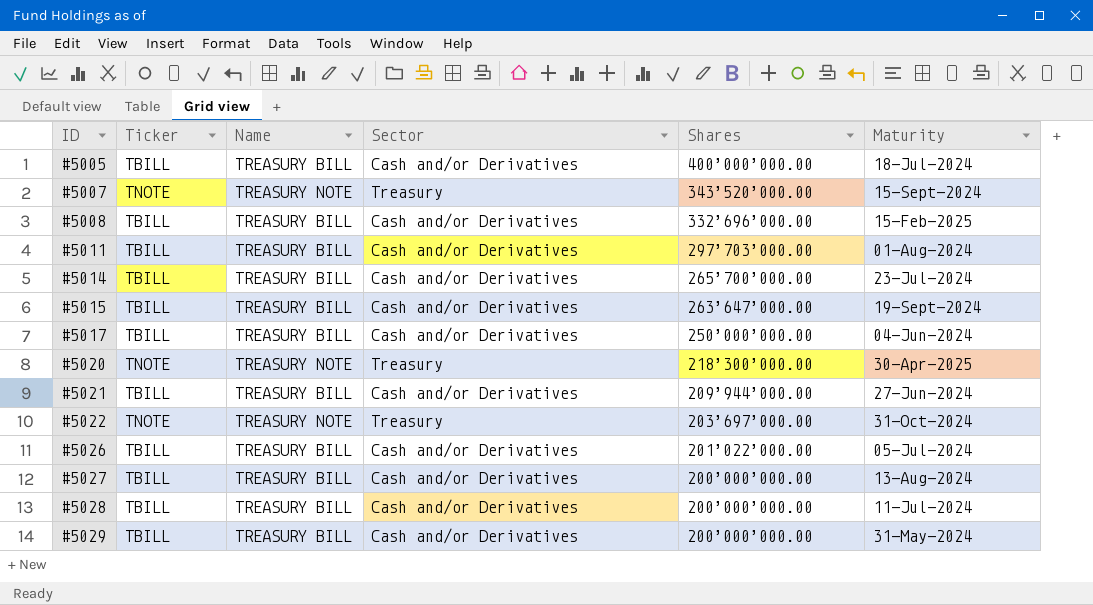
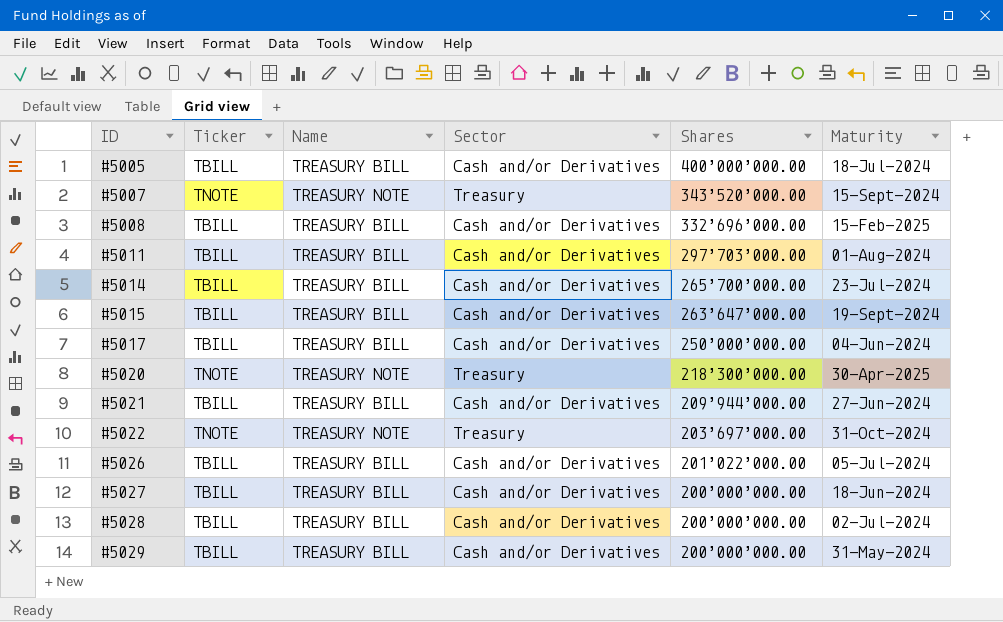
#5027 | Maturity: 13-Aug-2024 -> 18-Jun-2024
#5028 | Maturity: 11-Jul-2024 -> 02-Jul-2024

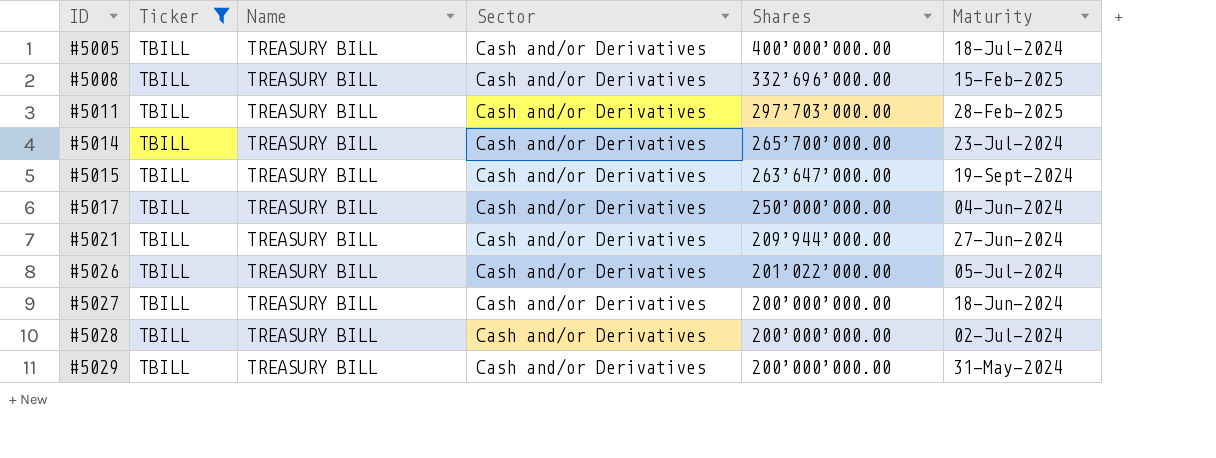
filter: none -> Ticker = TBILL
#5011 | Maturity: 01-Aug-2024 -> 28-Feb-2025

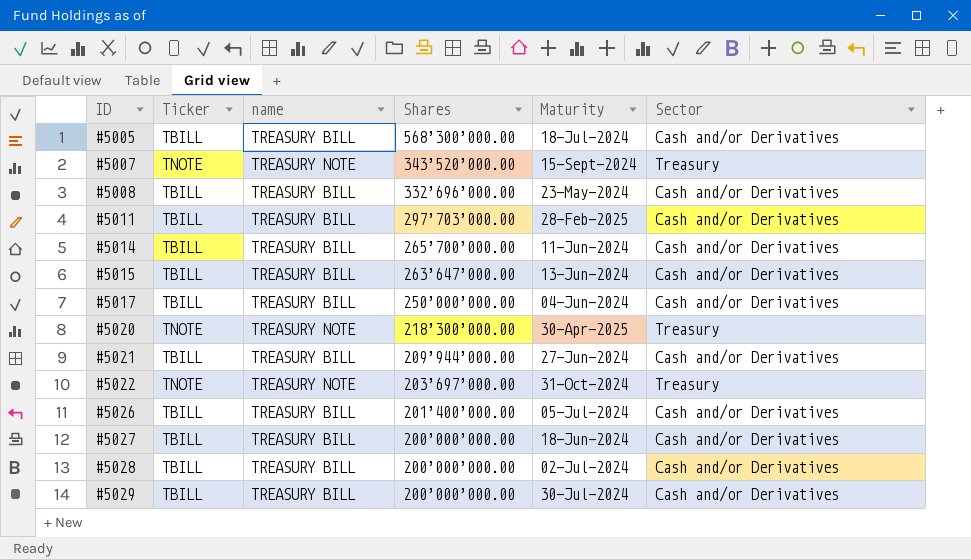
filter: Ticker = TBILL -> none
column name: Name -> name
column Sector | position: 4 -> 6
#5005 | Shares: 400’000’000.00 -> 568’300’000.00
#5008 | Maturity: 15-Feb-2025 -> 23-May-2024
#5014 | Maturity: 23-Jul-2024 -> 11-Jun-2024
#5015 | Maturity: 19-Sept-2024 -> 13-Jun-2024
#5026 | Shares: 201’022’000.00 -> 201’400’000.00
#5029 | Maturity: 31-May-2024 -> 30-Jul-2024

